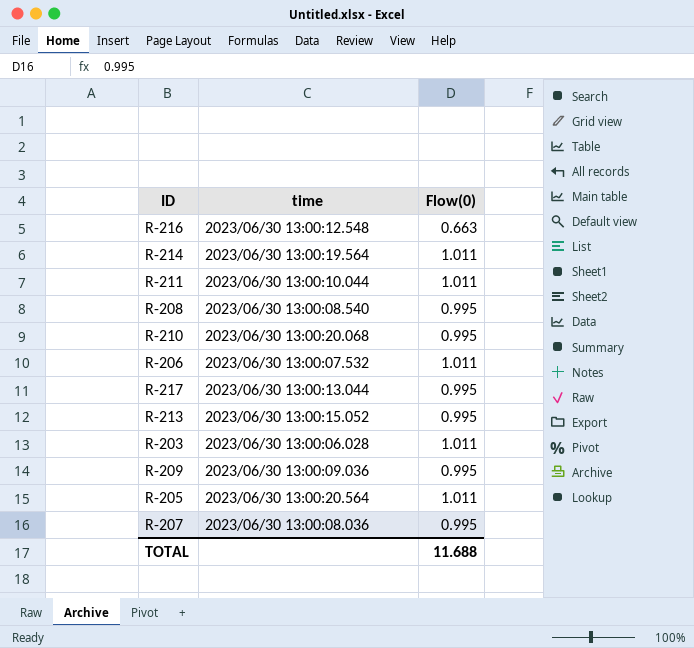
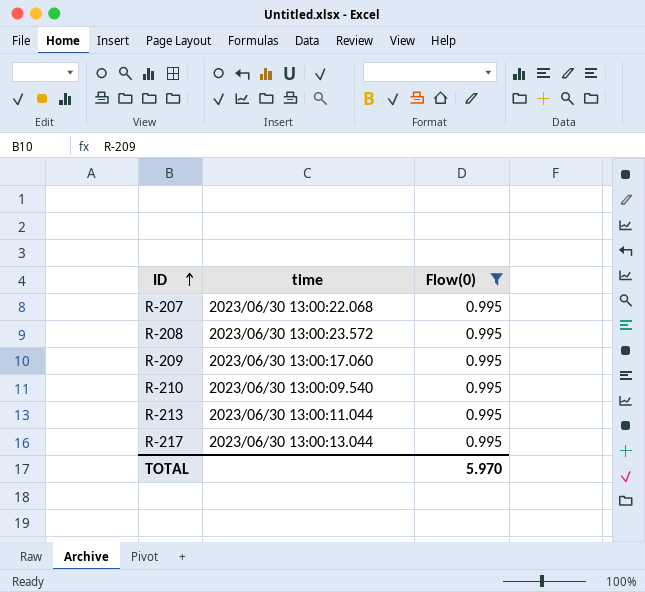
filter: none -> Flow(0) = 0.995
row order: none -> ID ascending
R-207 | time: 2023/06/30 13:00:08.036 -> 2023/06/30 13:00:22.068
R-208 | time: 2023/06/30 13:00:08.540 -> 2023/06/30 13:00:23.572
R-209 | time: 2023/06/30 13:00:09.036 -> 2023/06/30 13:00:17.060
R-210 | time: 2023/06/30 13:00:20.068 -> 2023/06/30 13:00:09.540
R-213 | time: 2023/06/30 13:00:15.052 -> 2023/06/30 13:00:11.044
TOTAL | Flow(0): 11.688 -> 5.970

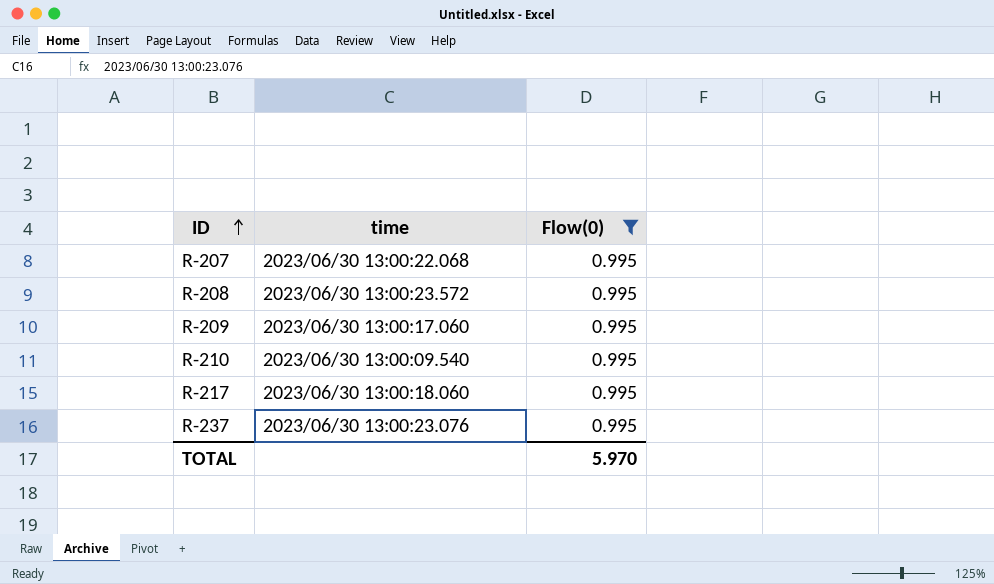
row R-213: 2023/06/30 13:00:11.044 | 0.995 -> none
R-217 | time: 2023/06/30 13:00:13.044 -> 2023/06/30 13:00:18.060
row R-237: none -> 2023/06/30 13:00:23.076 | 0.995

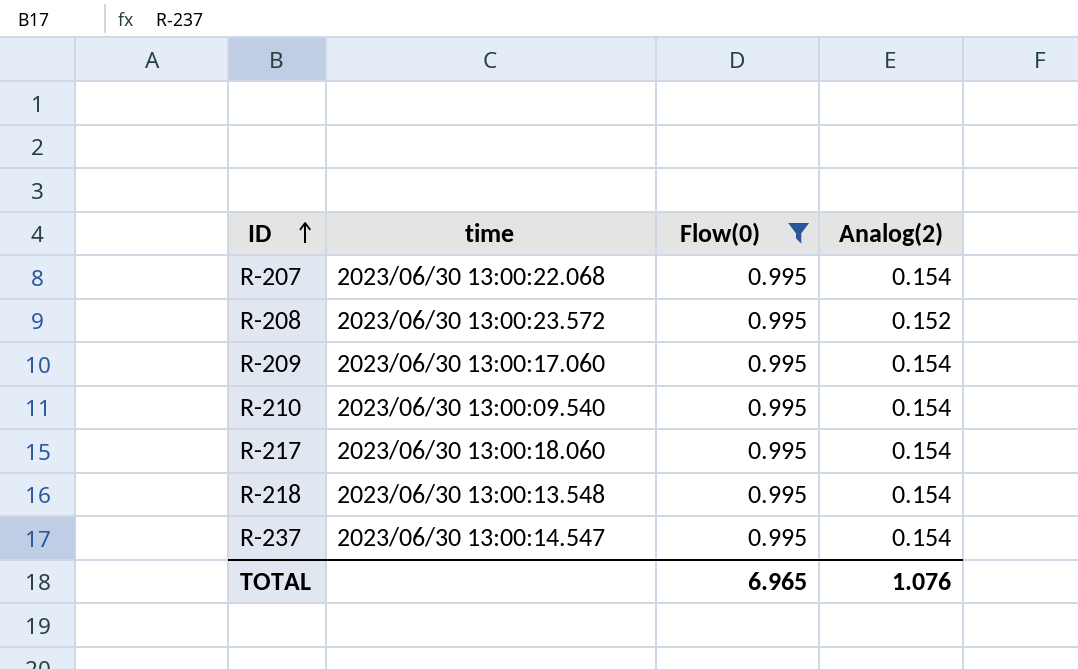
column Analog(2) | position: none -> 4
row R-218: none -> 2023/06/30 13:00:13.548 | 0.995 | 0.154
R-237 | time: 2023/06/30 13:00:23.076 -> 2023/06/30 13:00:14.547
TOTAL | Flow(0): 5.970 -> 6.965

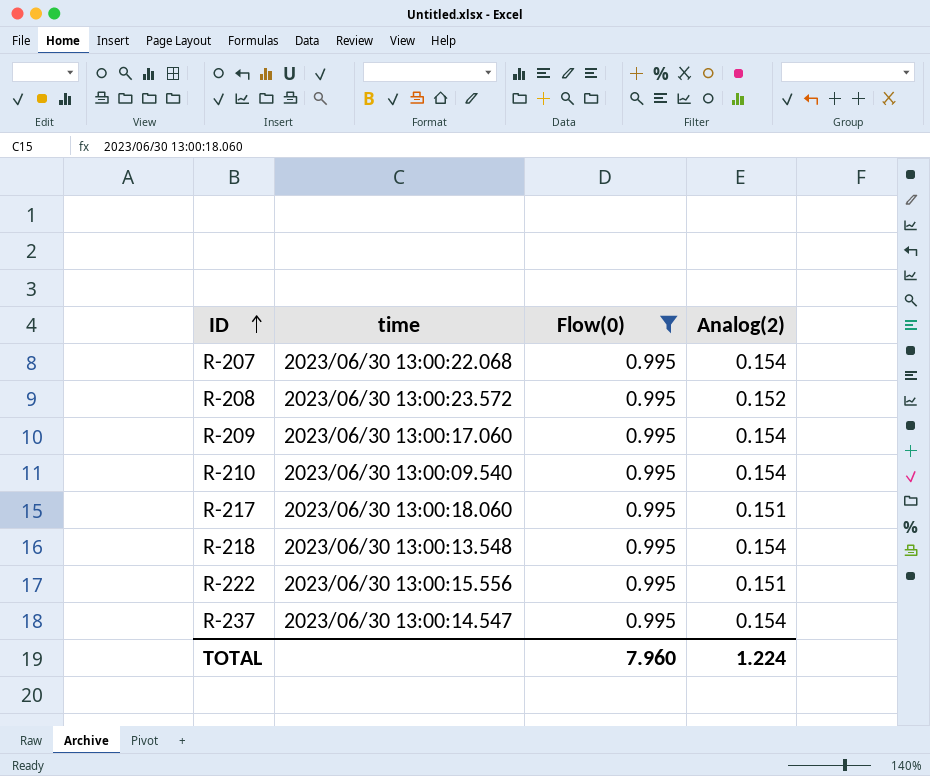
R-217 | Analog(2): 0.154 -> 0.151
row R-222: none -> 2023/06/30 13:00:15.556 | 0.995 | 0.151
TOTAL | Flow(0): 6.965 -> 7.960
TOTAL | Analog(2): 1.076 -> 1.224

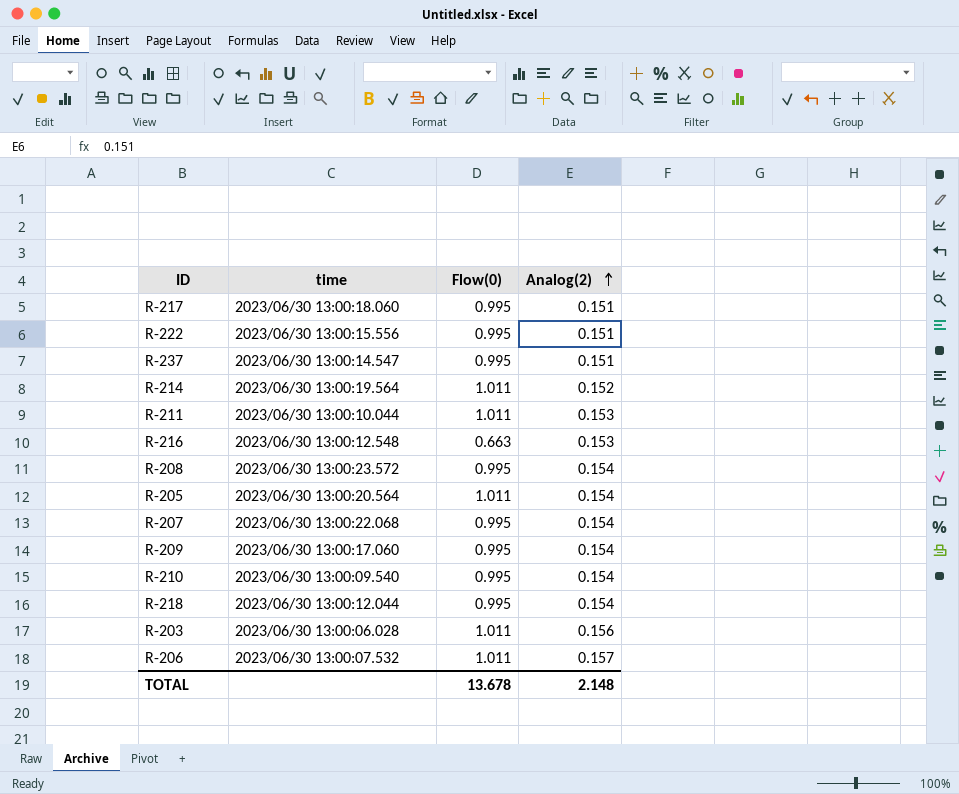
filter: Flow(0) = 0.995 -> none
row order: ID ascending -> Analog(2) ascending
R-237 | Analog(2): 0.154 -> 0.151
R-208 | Analog(2): 0.152 -> 0.154
R-218 | time: 2023/06/30 13:00:13.548 -> 2023/06/30 13:00:12.044
TOTAL | Flow(0): 7.960 -> 13.678
TOTAL | Analog(2): 1.224 -> 2.148

